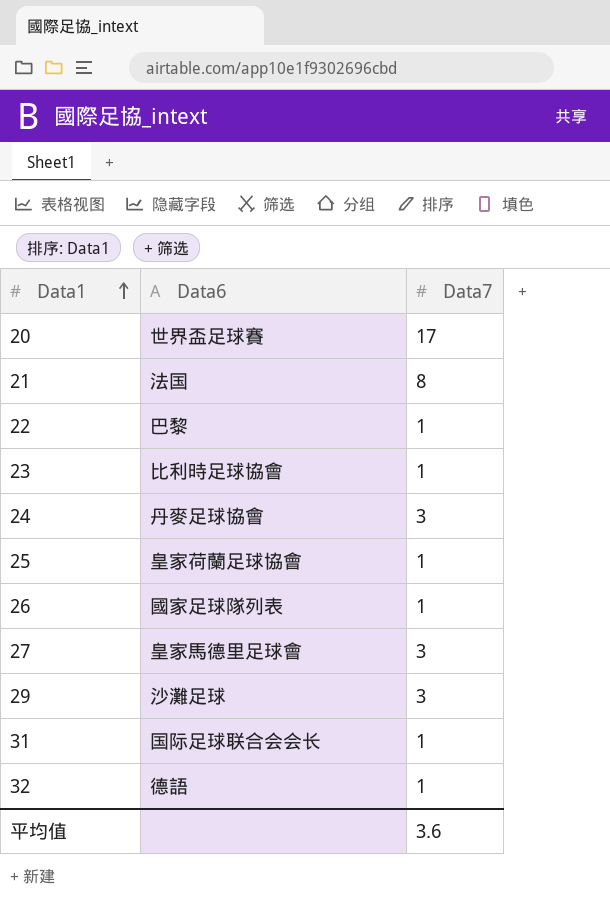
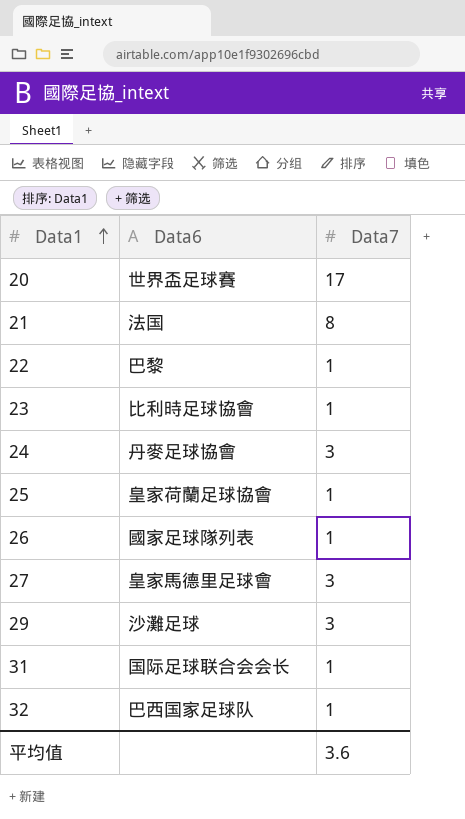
32 | Data6: 德語 -> 巴西国家足球队

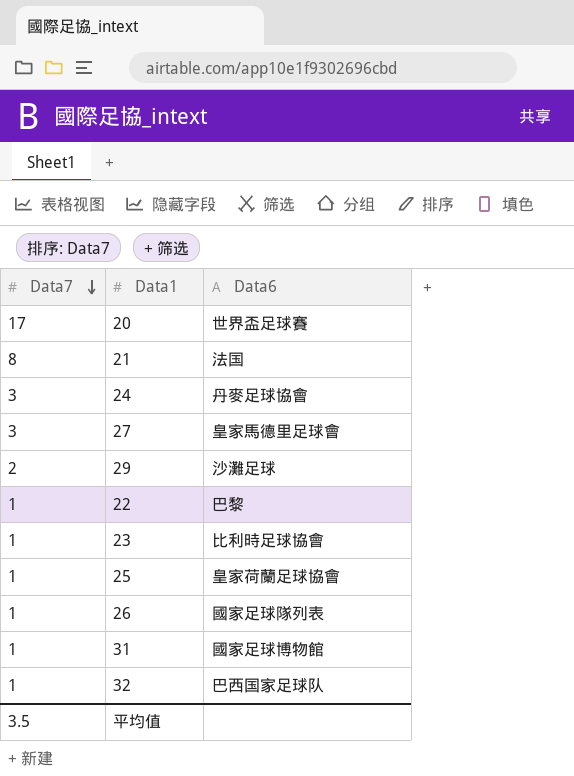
row order: Data1 ascending -> Data7 descending
column Data7 | position: 3 -> 1
29 | Data7: 3 -> 2
31 | Data6: 国际足球联合会会长 -> 國家足球博物館
平均值 | Data7: 3.6 -> 3.5

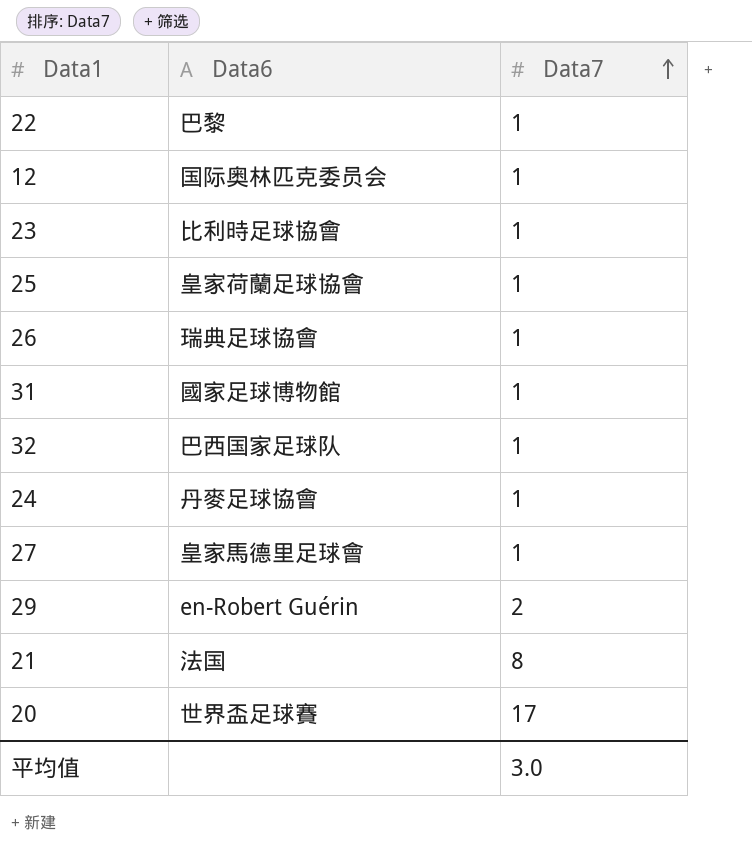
row order: Data7 descending -> Data7 ascending
column Data7 | position: 1 -> 3
row 12: none -> 国际奥林匹克委员会 | 1
26 | Data6: 國家足球隊列表 -> 瑞典足球協會
24 | Data7: 3 -> 1
27 | Data7: 3 -> 1
29 | Data6: 沙灘足球 -> en-Robert Guérin
平均值 | Data7: 3.5 -> 3.0

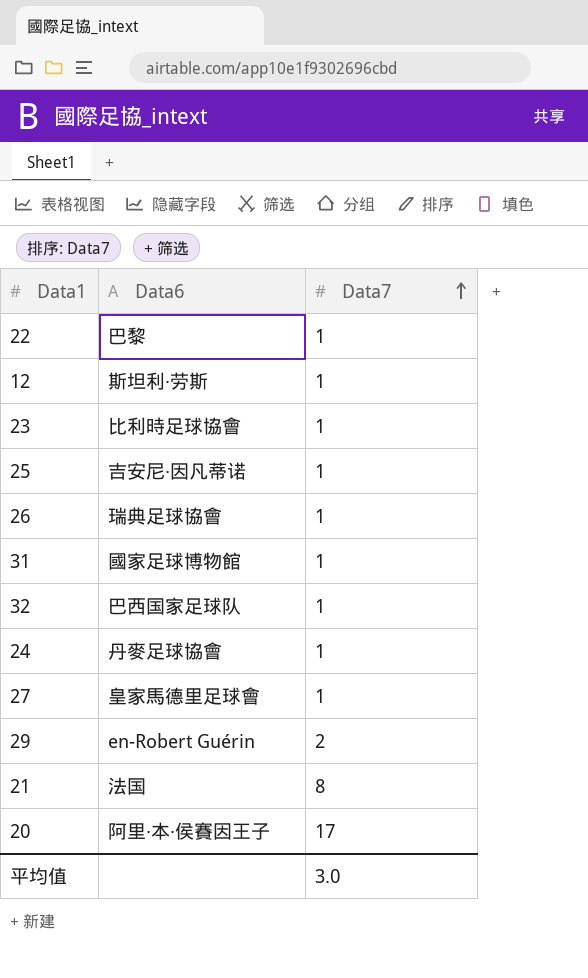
12 | Data6: 国际奥林匹克委员会 -> 斯坦利·劳斯
25 | Data6: 皇家荷蘭足球協會 -> 吉安尼·因凡蒂诺
20 | Data6: 世界盃足球賽 -> 阿里·本·侯賽因王子

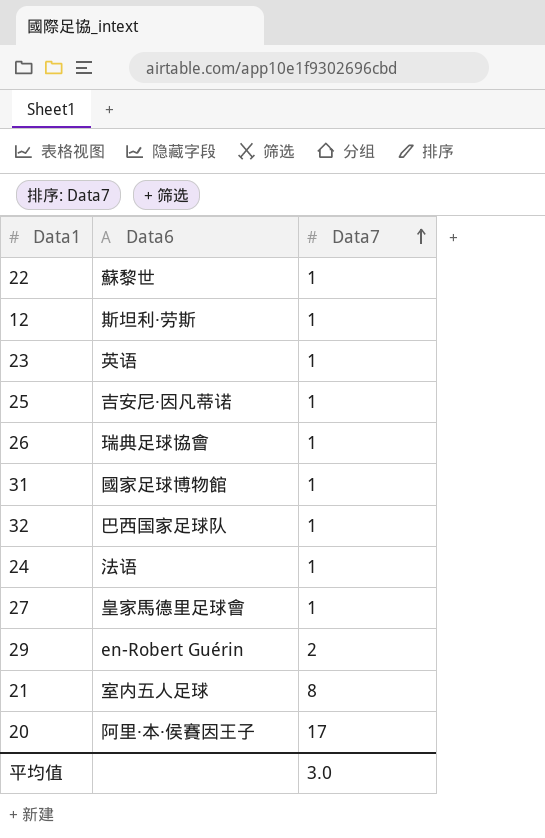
22 | Data6: 巴黎 -> 蘇黎世
23 | Data6: 比利時足球協會 -> 英语
24 | Data6: 丹麥足球協會 -> 法语
21 | Data6: 法国 -> 室内五人足球

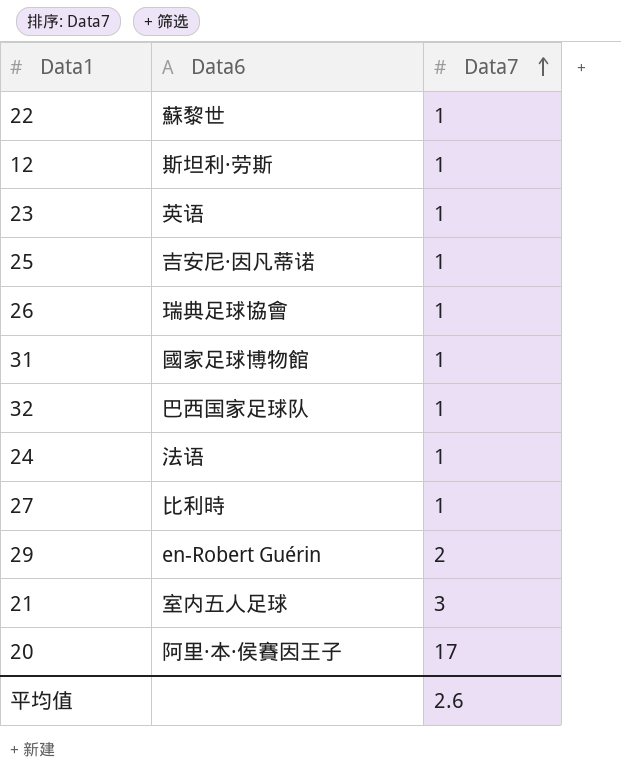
27 | Data6: 皇家馬德里足球會 -> 比利時
21 | Data7: 8 -> 3
平均值 | Data7: 3.0 -> 2.6

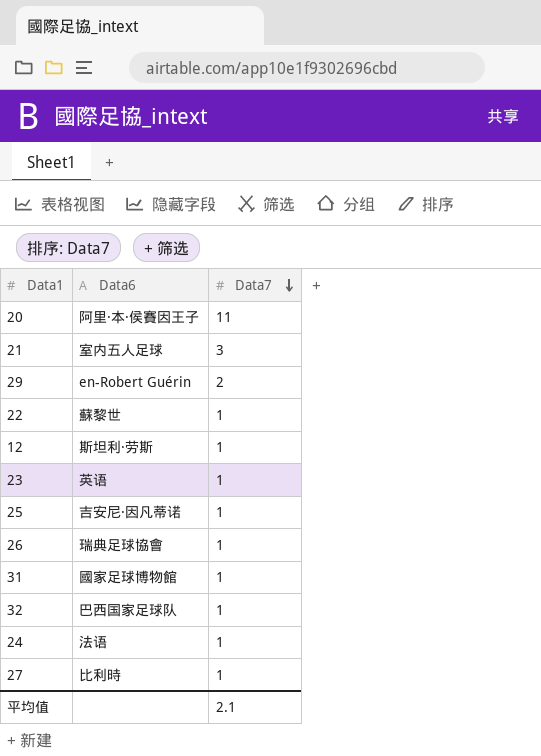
row order: Data7 ascending -> Data7 descending
20 | Data7: 17 -> 11
平均值 | Data7: 2.6 -> 2.1

